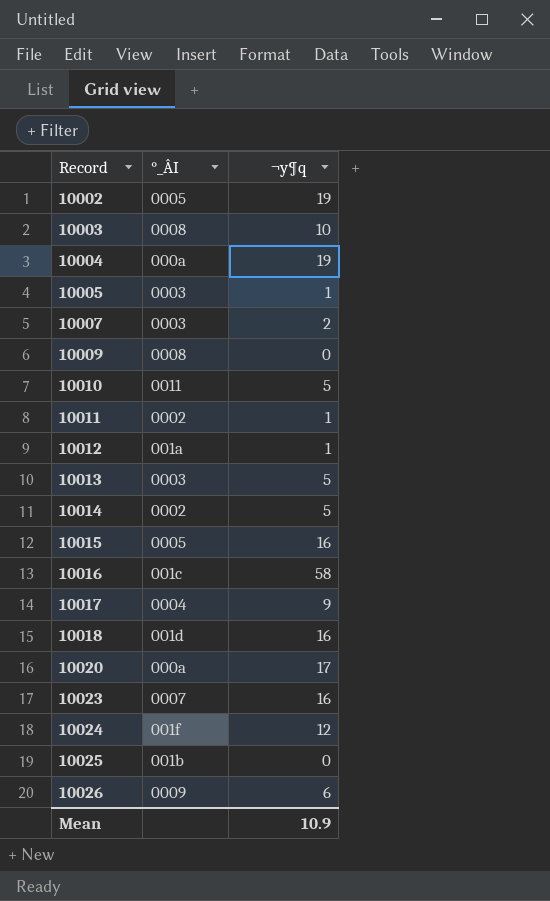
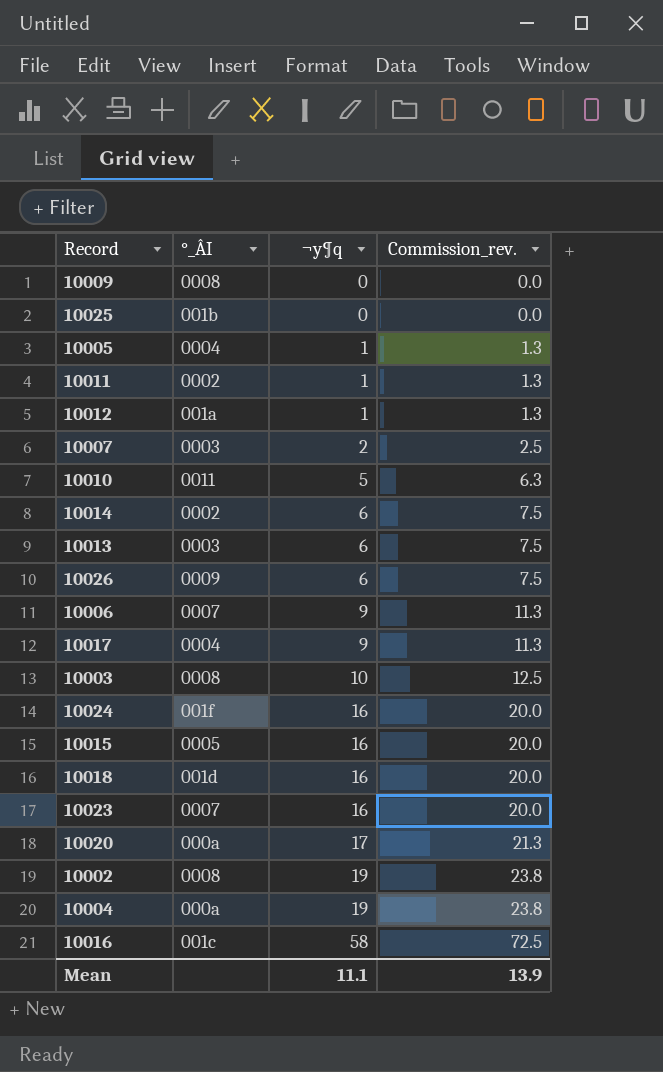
row order: Record ascending -> ¬y¶q ascending
column Commission_rev. | formula: none -> [¬y¶q] * 1.25
10005 | °_ÂI: 0003 -> 0004
10014 | ¬y¶q: 5 -> 6
10013 | ¬y¶q: 5 -> 6
row 10006: none -> 0007 | 9 | 11.3
10024 | ¬y¶q: 12 -> 16
10002 | °_ÂI: 0005 -> 0008
Mean | ¬y¶q: 10.9 -> 11.1

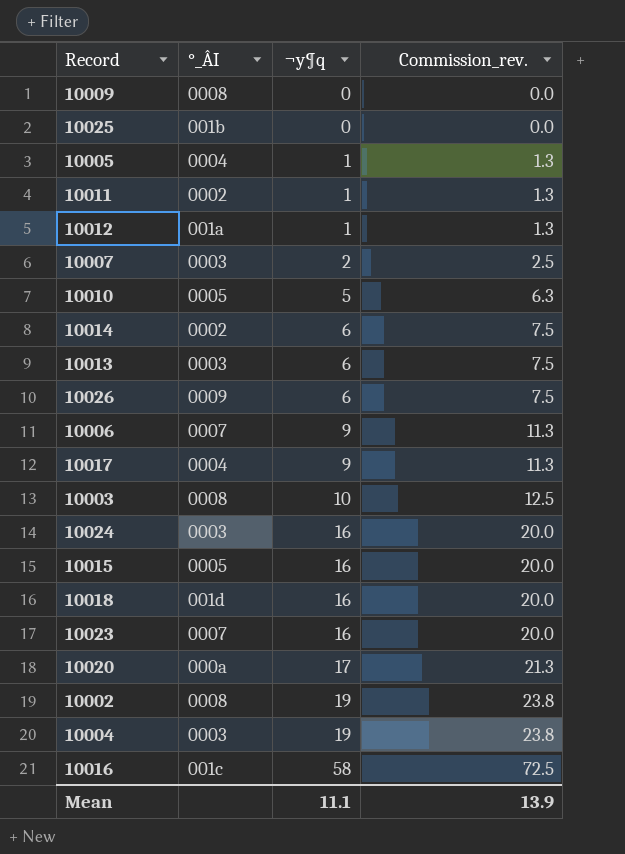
10010 | °_ÂI: 0011 -> 0005
10024 | °_ÂI: 001f -> 0003
10004 | °_ÂI: 000a -> 0003

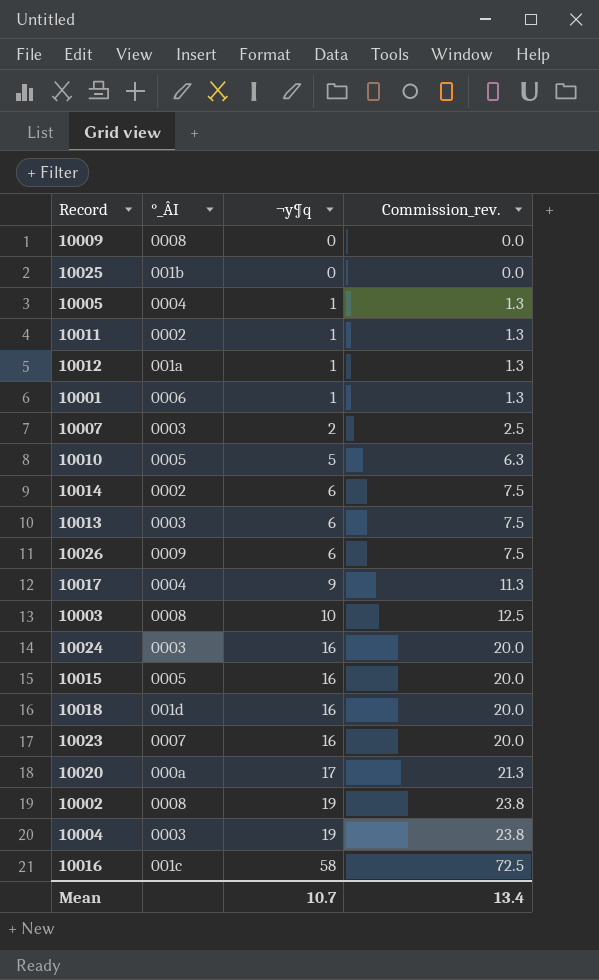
row 10006: 0007 | 9 | 11.3 -> none
row 10001: none -> 0006 | 1 | 1.3
Mean | ¬y¶q: 11.1 -> 10.7
Mean | Commission_rev.: 13.9 -> 13.4

